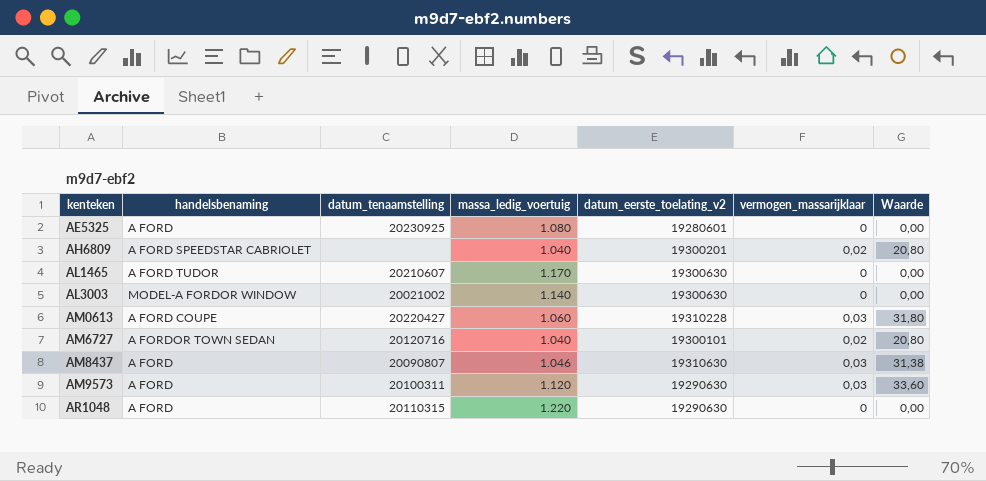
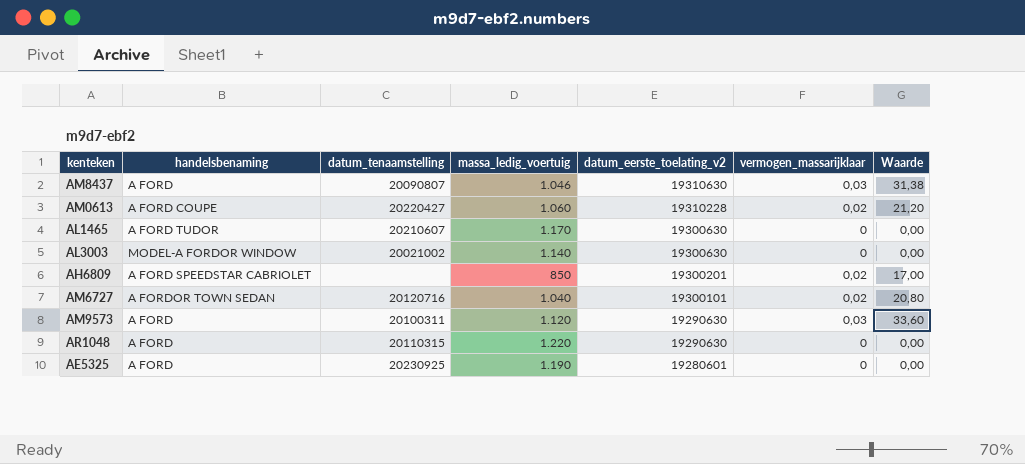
row order: kenteken ascending -> datum_eerste_toelating_v2 descending
AM0613 | vermogen_massarijklaar: 0,03 -> 0,02
AM0613 | Waarde: 31,80 -> 21,20
AH6809 | massa_ledig_voertuig: 1.040 -> 850
AH6809 | Waarde: 20,80 -> 17,00
AE5325 | massa_ledig_voertuig: 1.080 -> 1.190

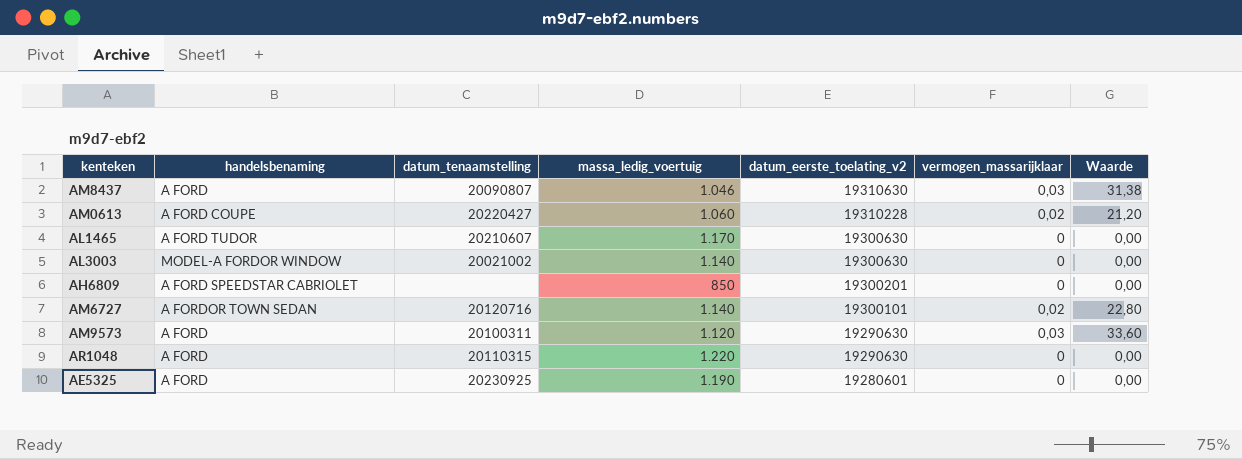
AH6809 | vermogen_massarijklaar: 0,02 -> 0
AH6809 | Waarde: 17,00 -> 0,00
AM6727 | massa_ledig_voertuig: 1.040 -> 1.140
AM6727 | Waarde: 20,80 -> 22,80

